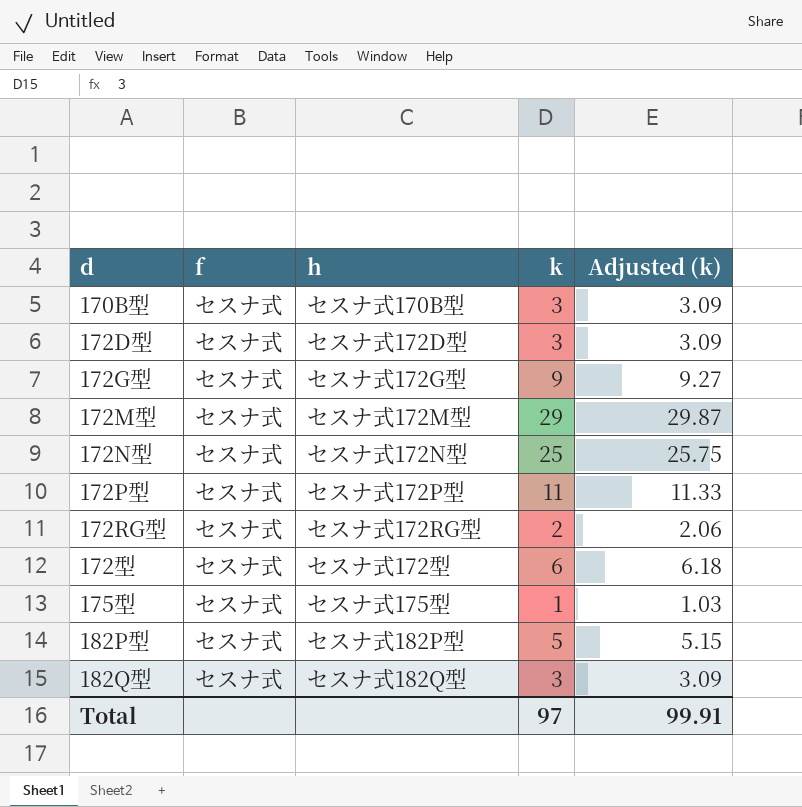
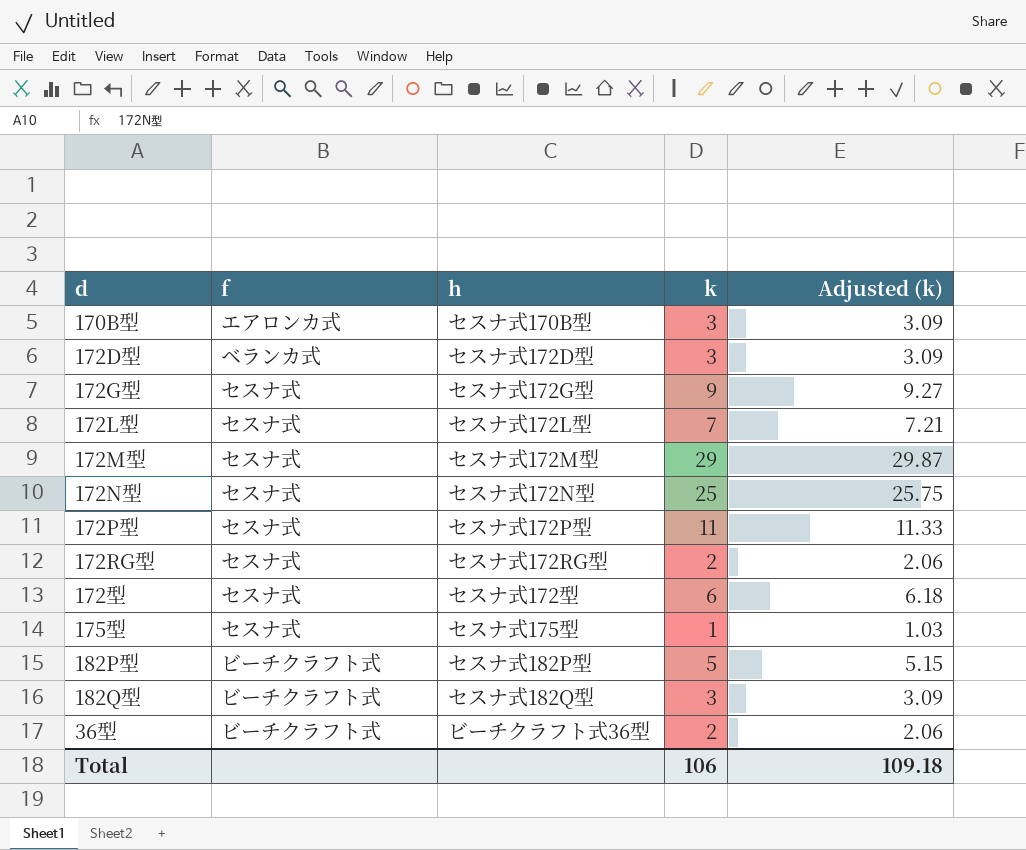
170B型 | f: セスナ式 -> エアロンカ式
172D型 | f: セスナ式 -> ベランカ式
row 172L型: none -> セスナ式 | セスナ式172L型 | 7 | 7.21
182P型 | f: セスナ式 -> ビーチクラフト式
182Q型 | f: セスナ式 -> ビーチクラフト式
row 36型: none -> ビーチクラフト式 | ビーチクラフト式36型 | 2 | 2.06
Total | k: 97 -> 106
Total | Adjusted (k): 99.91 -> 109.18

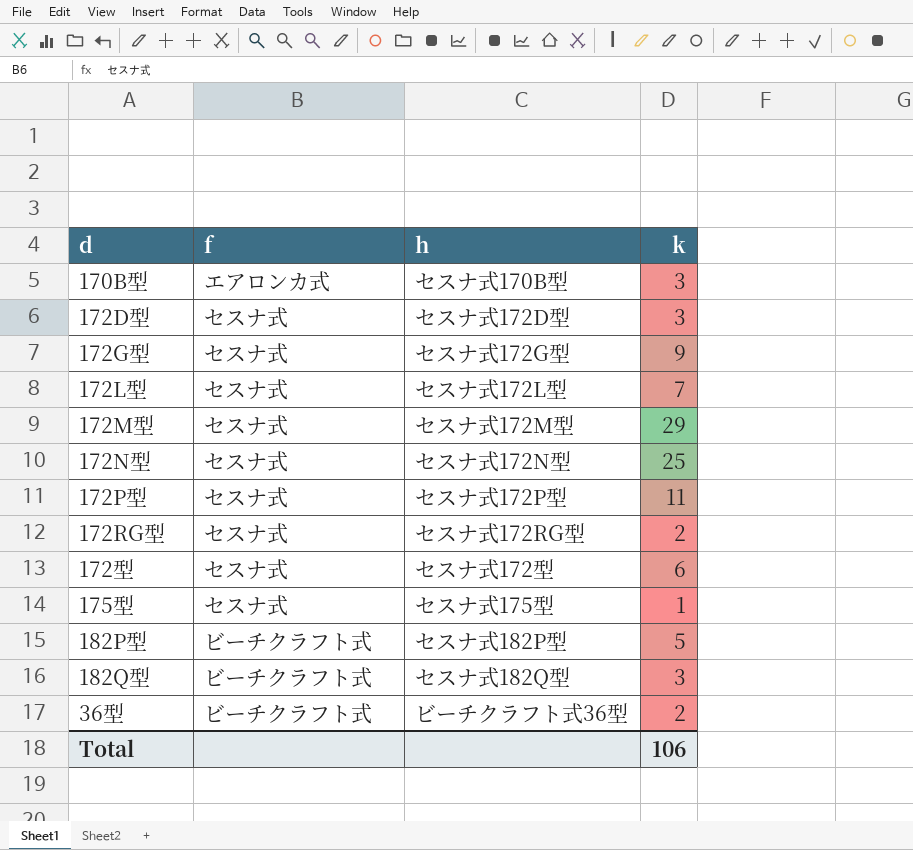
column Adjusted (k) | formula: [k] * 1.03 -> none
172D型 | f: ベランカ式 -> セスナ式

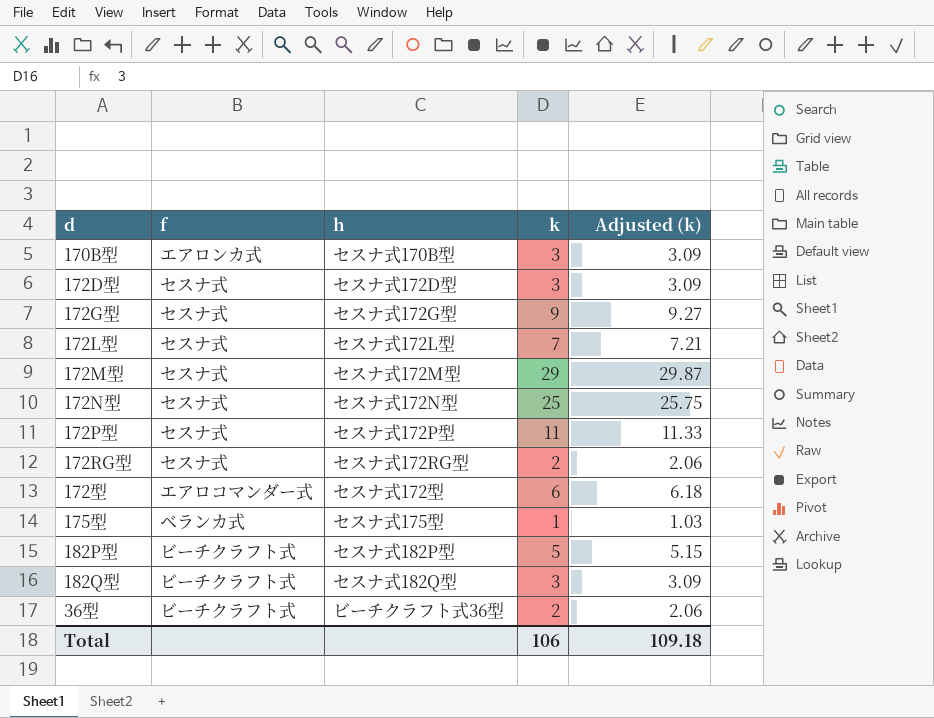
column Adjusted (k) | formula: none -> [k] * 1.03
172型 | f: セスナ式 -> エアロコマンダー式
175型 | f: セスナ式 -> ベランカ式

